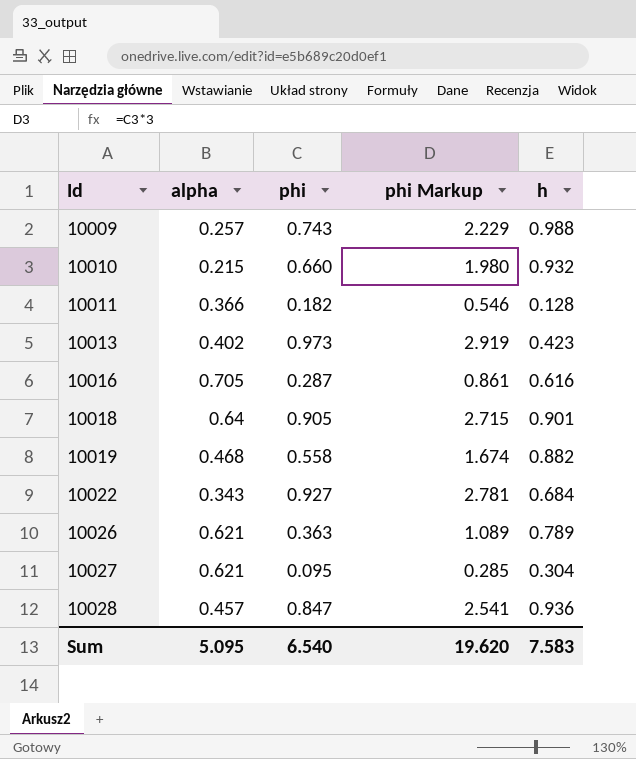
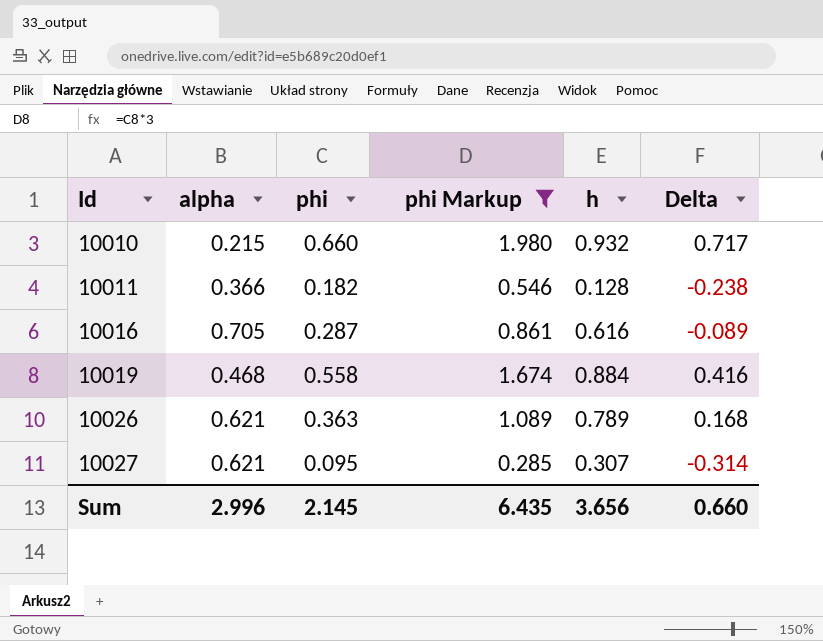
filter: none -> phi Markup <= 1.980
column Delta | formula: none -> [h] - [alpha]
10019 | h: 0.882 -> 0.884
10027 | h: 0.304 -> 0.307
Sum | alpha: 5.095 -> 2.996
Sum | phi: 6.540 -> 2.145
Sum | phi Markup: 19.620 -> 6.435
Sum | h: 7.583 -> 3.656

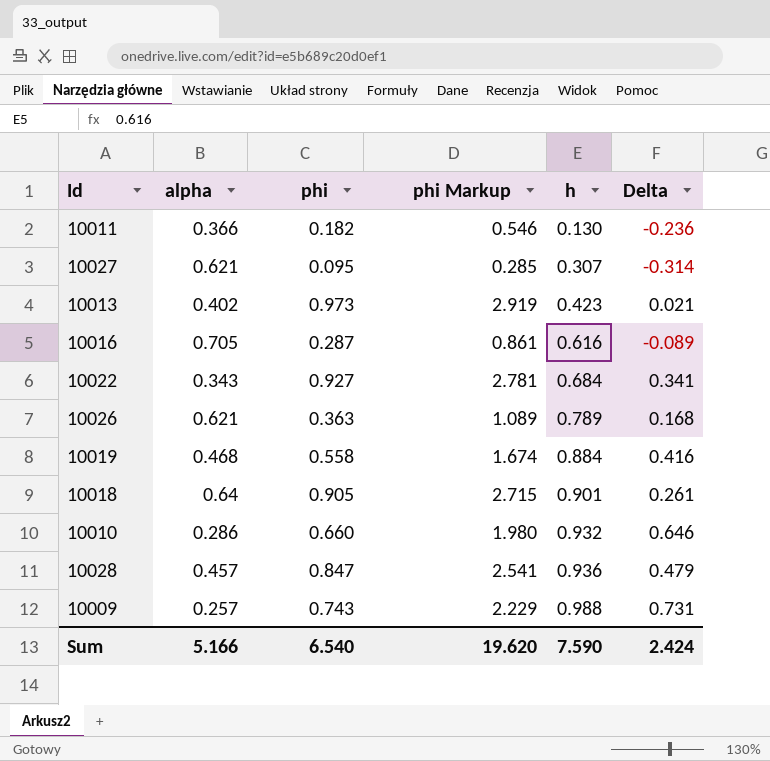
filter: phi Markup <= 1.980 -> none
row order: Id ascending -> h ascending
10011 | h: 0.128 -> 0.130
10011 | Delta: -0.238 -> -0.236
10010 | alpha: 0.215 -> 0.286
10010 | Delta: 0.717 -> 0.646
Sum | alpha: 2.996 -> 5.166
Sum | phi: 2.145 -> 6.540
Sum | phi Markup: 6.435 -> 19.620
Sum | h: 3.656 -> 7.590
Sum | Delta: 0.660 -> 2.424

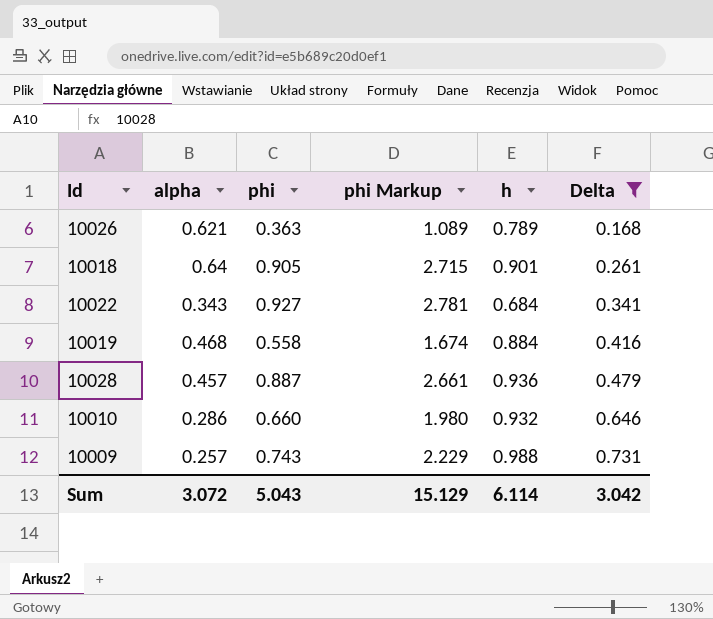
filter: none -> Delta >= 0.168
row order: h ascending -> Delta ascending
10028 | phi: 0.847 -> 0.887
10028 | phi Markup: 2.541 -> 2.661
Sum | alpha: 5.166 -> 3.072
Sum | phi: 6.540 -> 5.043
Sum | phi Markup: 19.620 -> 15.129
Sum | h: 7.590 -> 6.114
Sum | Delta: 2.424 -> 3.042

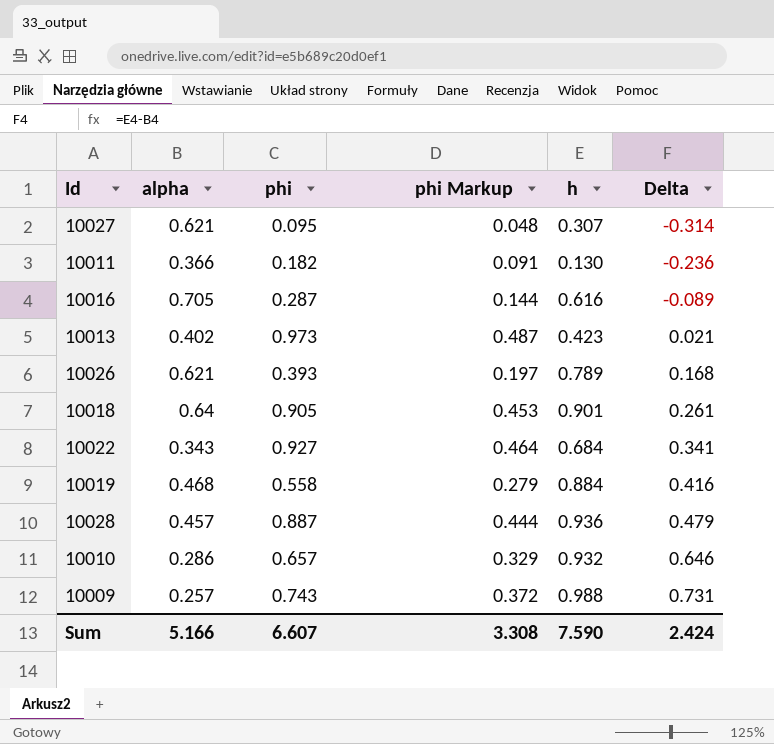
filter: Delta >= 0.168 -> none
column phi Markup | formula: [phi] * 3 -> [phi] * 0.5
10026 | phi: 0.363 -> 0.393
10010 | phi: 0.660 -> 0.657
Sum | alpha: 3.072 -> 5.166
Sum | phi: 5.043 -> 6.607
Sum | phi Markup: 15.129 -> 3.308
Sum | h: 6.114 -> 7.590
Sum | Delta: 3.042 -> 2.424

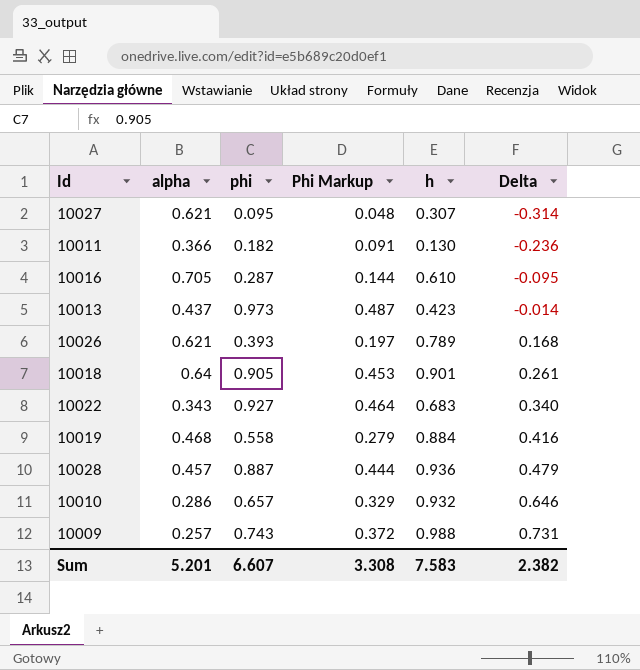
column name: phi Markup -> Phi Markup
10016 | h: 0.616 -> 0.610
10016 | Delta: -0.089 -> -0.095
10013 | alpha: 0.402 -> 0.437
10013 | Delta: 0.021 -> -0.014
10022 | h: 0.684 -> 0.683
10022 | Delta: 0.341 -> 0.340
Sum | alpha: 5.166 -> 5.201
Sum | h: 7.590 -> 7.583
Sum | Delta: 2.424 -> 2.382

